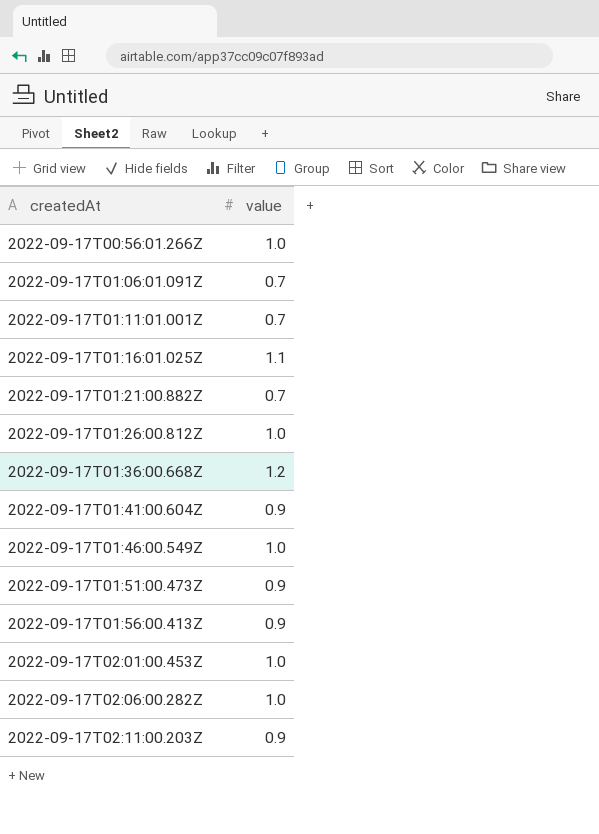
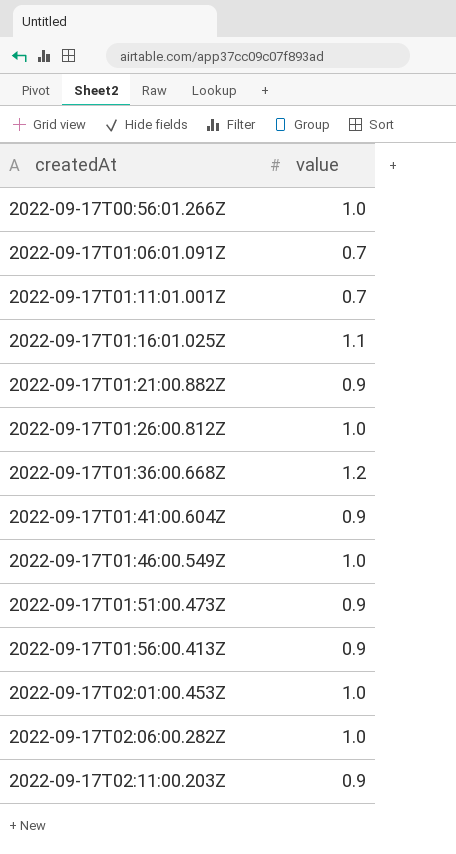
2022-09-17T01:21:00.882Z | value: 0.7 -> 0.9

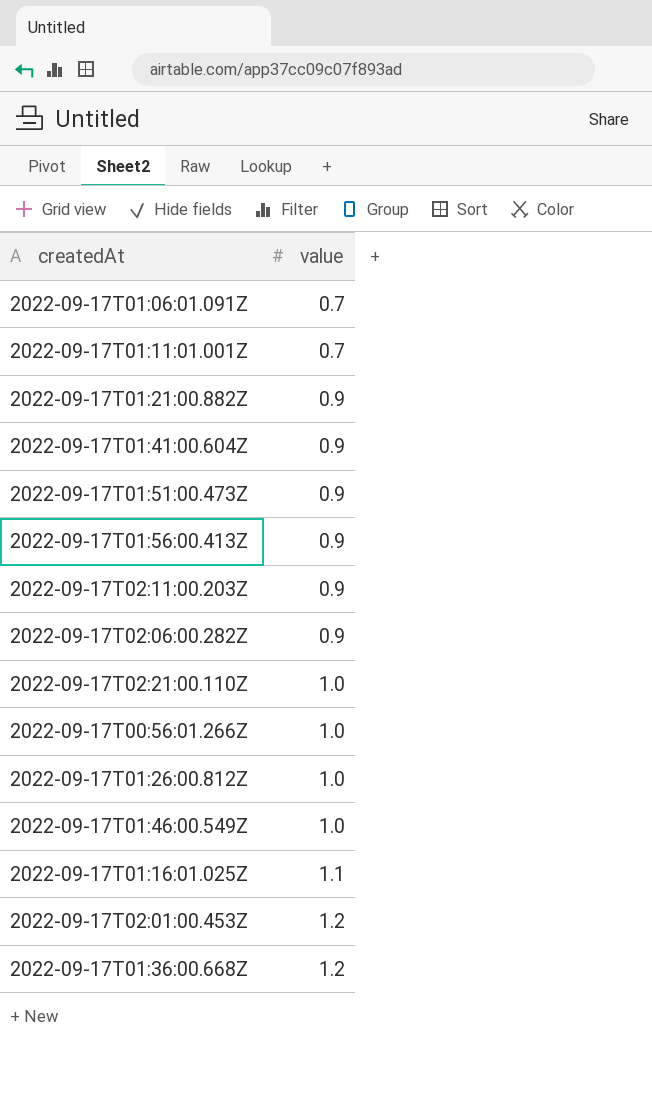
row order: createdAt ascending -> value ascending
2022-09-17T02:06:00.282Z | value: 1.0 -> 0.9
row 2022-09-17T02:21:00.110Z: none -> 1.0
2022-09-17T02:01:00.453Z | value: 1.0 -> 1.2

